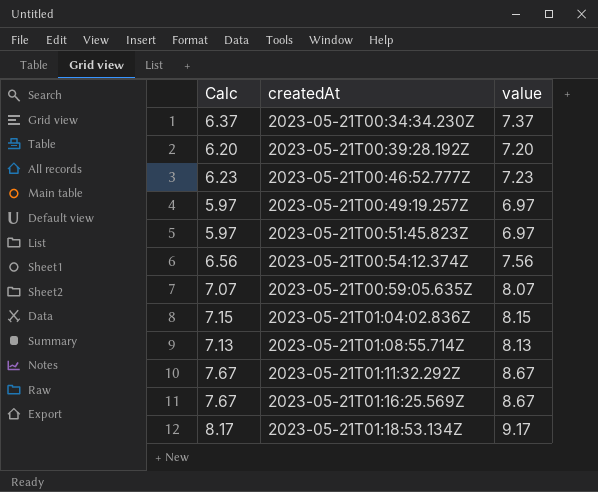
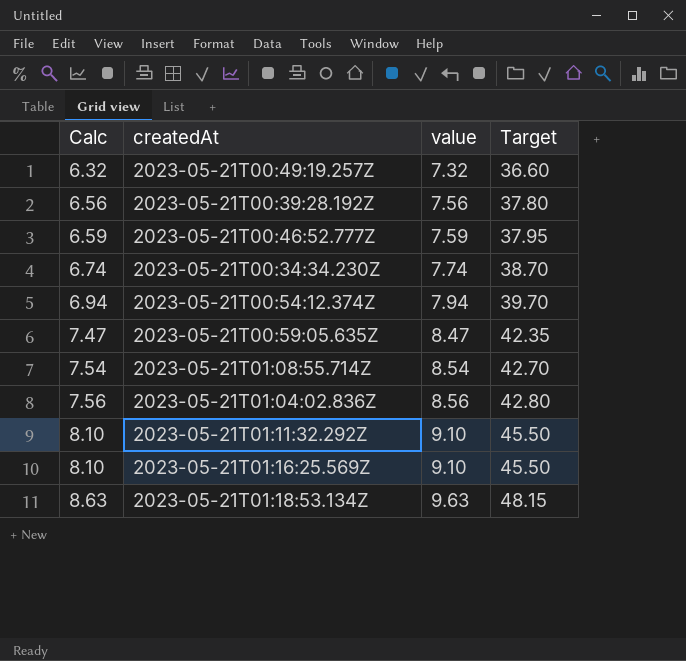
row order: createdAt ascending -> Calc ascending
column Target | formula: none -> [value] * 5
row 2023-05-21T00:51:45.823Z: 5.97 | 6.97 -> none
2023-05-21T00:49:19.257Z | Calc: 5.97 -> 6.32
2023-05-21T00:49:19.257Z | value: 6.97 -> 7.32
2023-05-21T00:39:28.192Z | Calc: 6.20 -> 6.56
2023-05-21T00:39:28.192Z | value: 7.20 -> 7.56
2023-05-21T00:46:52.777Z | Calc: 6.23 -> 6.59
2023-05-21T00:46:52.777Z | value: 7.23 -> 7.59
2023-05-21T00:34:34.230Z | Calc: 6.37 -> 6.74
2023-05-21T00:34:34.230Z | value: 7.37 -> 7.74
2023-05-21T00:54:12.374Z | Calc: 6.56 -> 6.94
2023-05-21T00:54:12.374Z | value: 7.56 -> 7.94
2023-05-21T00:59:05.635Z | Calc: 7.07 -> 7.47
2023-05-21T00:59:05.635Z | value: 8.07 -> 8.47
2023-05-21T01:08:55.714Z | Calc: 7.13 -> 7.54
2023-05-21T01:08:55.714Z | value: 8.13 -> 8.54
2023-05-21T01:04:02.836Z | Calc: 7.15 -> 7.56
2023-05-21T01:04:02.836Z | value: 8.15 -> 8.56
2023-05-21T01:11:32.292Z | Calc: 7.67 -> 8.10
2023-05-21T01:11:32.292Z | value: 8.67 -> 9.10
2023-05-21T01:16:25.569Z | Calc: 7.67 -> 8.10
2023-05-21T01:16:25.569Z | value: 8.67 -> 9.10
2023-05-21T01:18:53.134Z | Calc: 8.17 -> 8.63
2023-05-21T01:18:53.134Z | value: 9.17 -> 9.63

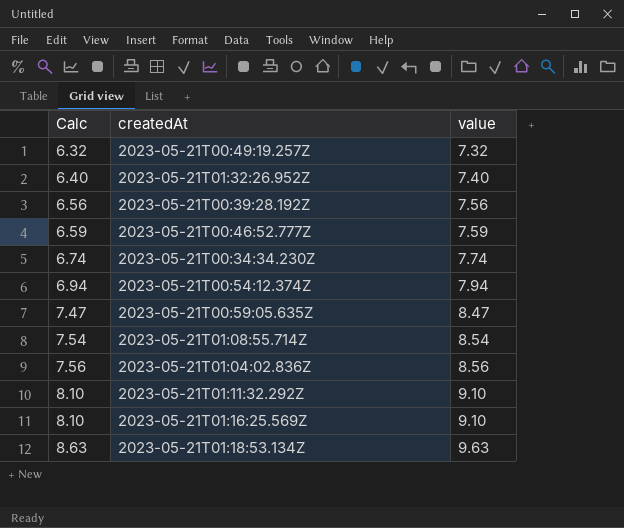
column Target | formula: [value] * 5 -> none
row 2023-05-21T01:32:26.952Z: none -> 6.40 | 7.40

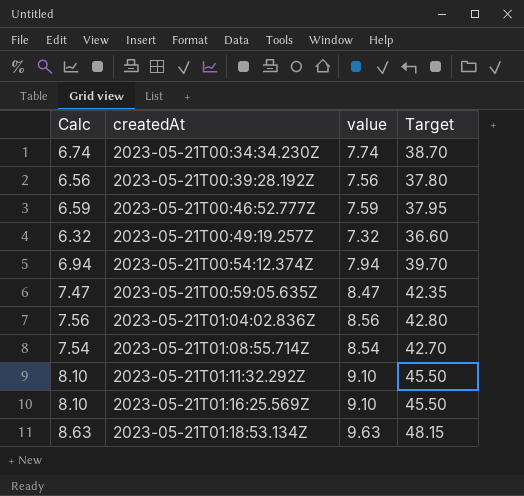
row order: Calc ascending -> createdAt ascending
column Target | formula: none -> [value] * 5
row 2023-05-21T01:32:26.952Z: 6.40 | 7.40 -> none

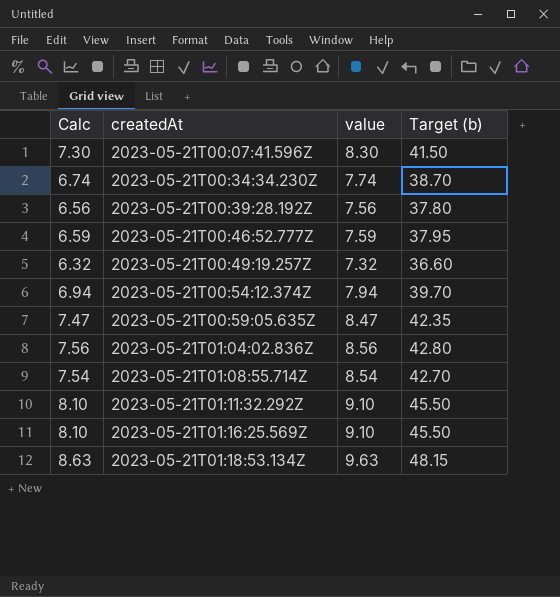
column name: Target -> Target (b)
row 2023-05-21T00:07:41.596Z: none -> 7.30 | 8.30 | 41.50

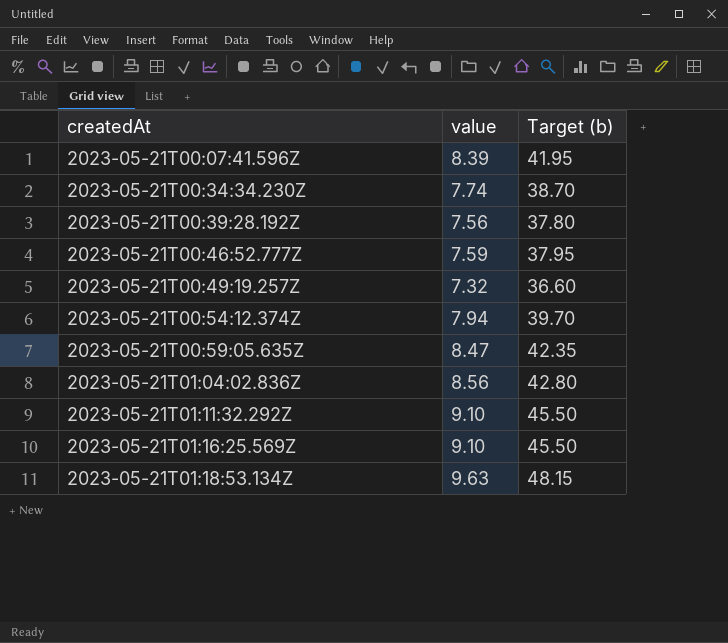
column Calc | formula: [value] - 1 -> none
row 2023-05-21T01:08:55.714Z: 7.54 | 8.54 | 42.70 -> none
2023-05-21T00:07:41.596Z | value: 8.30 -> 8.39
2023-05-21T00:07:41.596Z | Target (b): 41.50 -> 41.95

